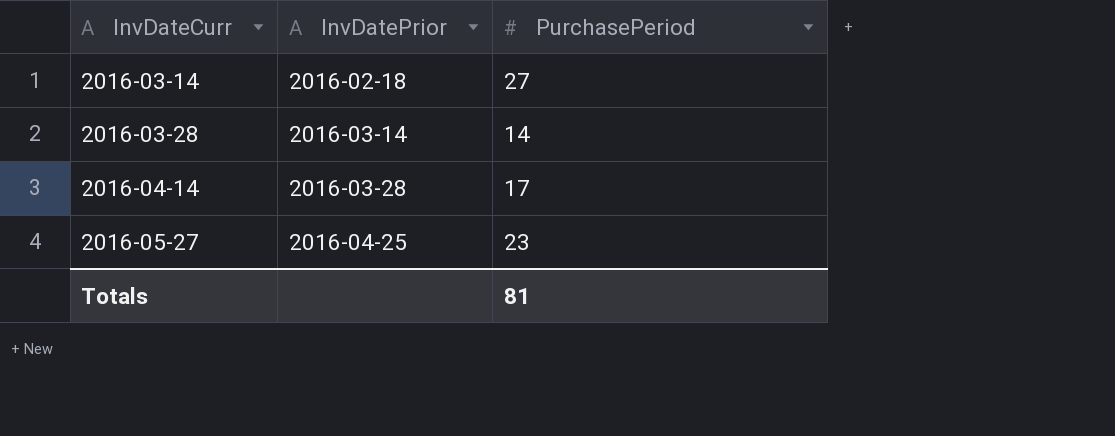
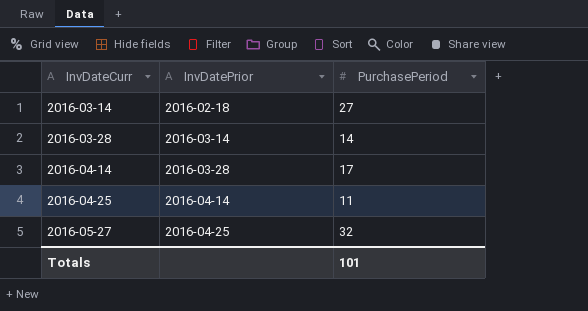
row 2016-04-25: none -> 2016-04-14 | 11
2016-05-27 | PurchasePeriod: 23 -> 32
Totals | PurchasePeriod: 81 -> 101

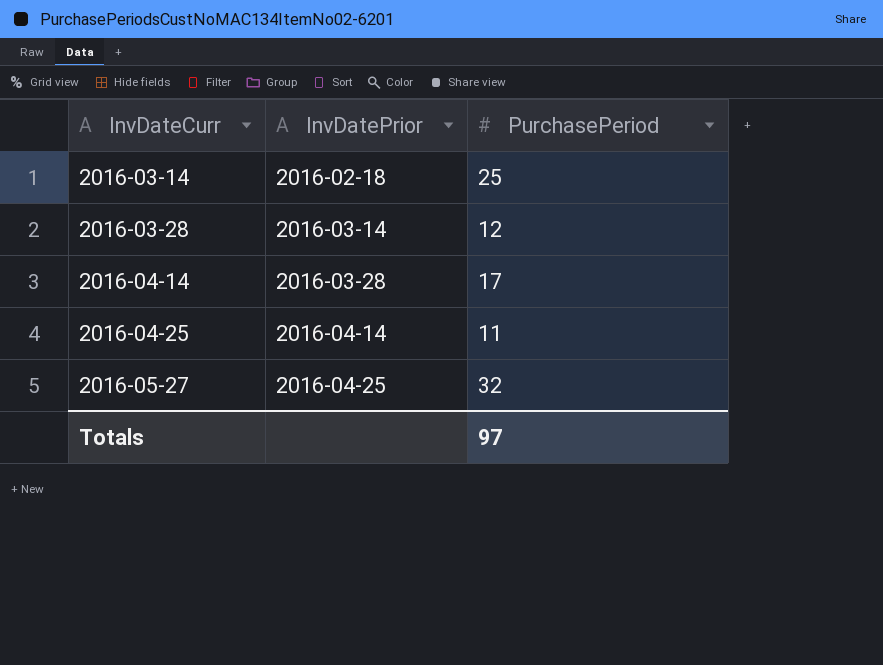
2016-03-14 | PurchasePeriod: 27 -> 25
2016-03-28 | PurchasePeriod: 14 -> 12
Totals | PurchasePeriod: 101 -> 97

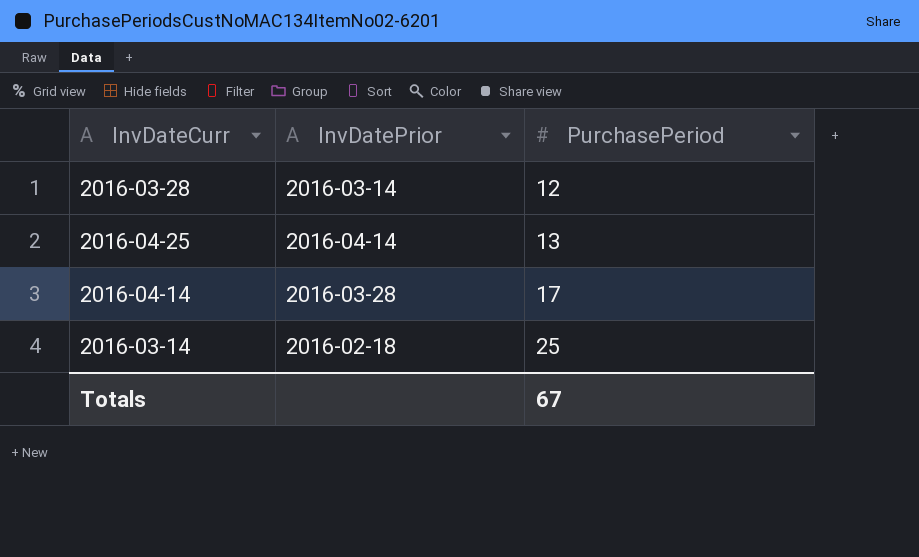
row order: InvDateCurr ascending -> PurchasePeriod ascending
row 2016-05-27: 2016-04-25 | 32 -> none
2016-04-25 | PurchasePeriod: 11 -> 13
Totals | PurchasePeriod: 97 -> 67

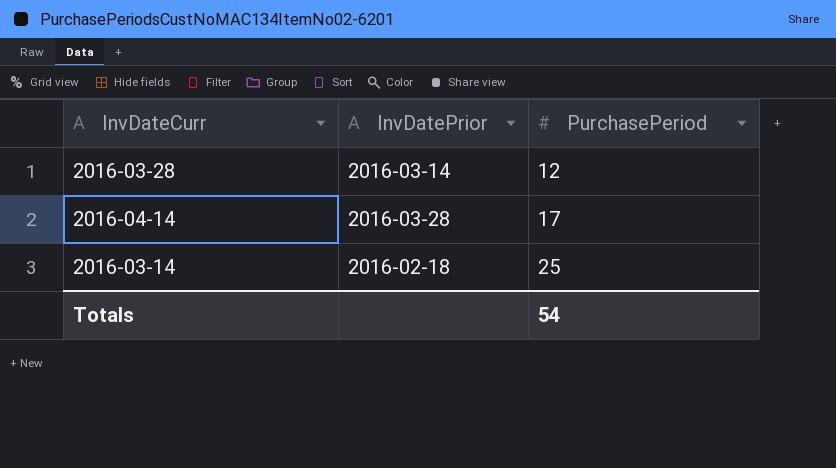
row 2016-04-25: 2016-04-14 | 13 -> none
Totals | PurchasePeriod: 67 -> 54

